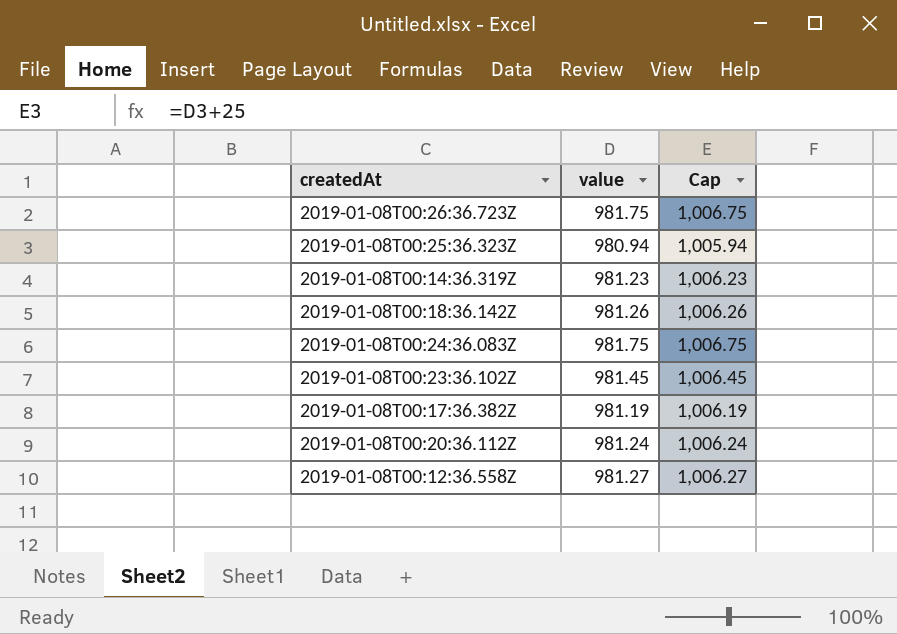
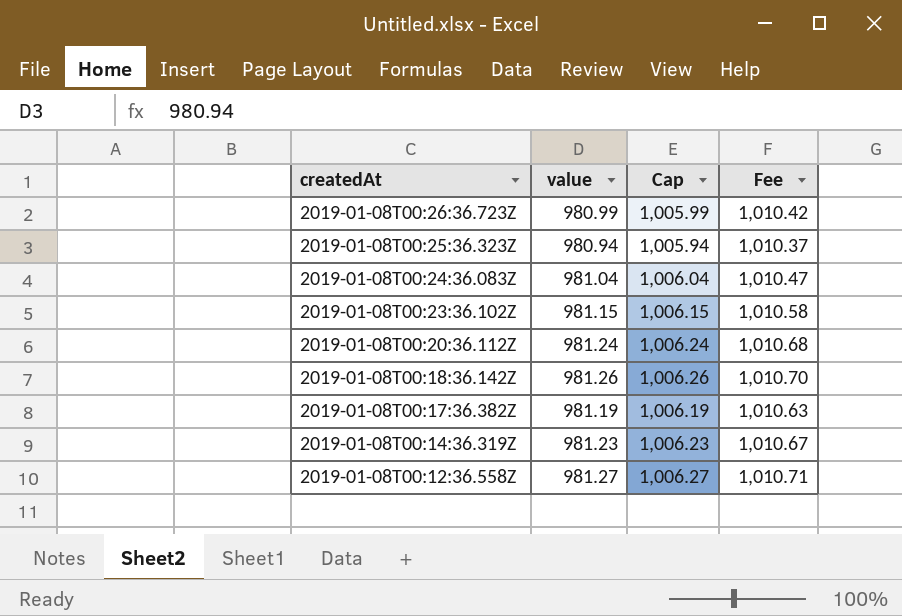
row order: none -> createdAt descending
column Fee | formula: none -> [value] * 1.03
2019-01-08T00:26:36.723Z | value: 981.75 -> 980.99
2019-01-08T00:26:36.723Z | Cap: 1,006.75 -> 1,005.99
2019-01-08T00:24:36.083Z | value: 981.75 -> 981.04
2019-01-08T00:24:36.083Z | Cap: 1,006.75 -> 1,006.04
2019-01-08T00:23:36.102Z | value: 981.45 -> 981.15
2019-01-08T00:23:36.102Z | Cap: 1,006.45 -> 1,006.15

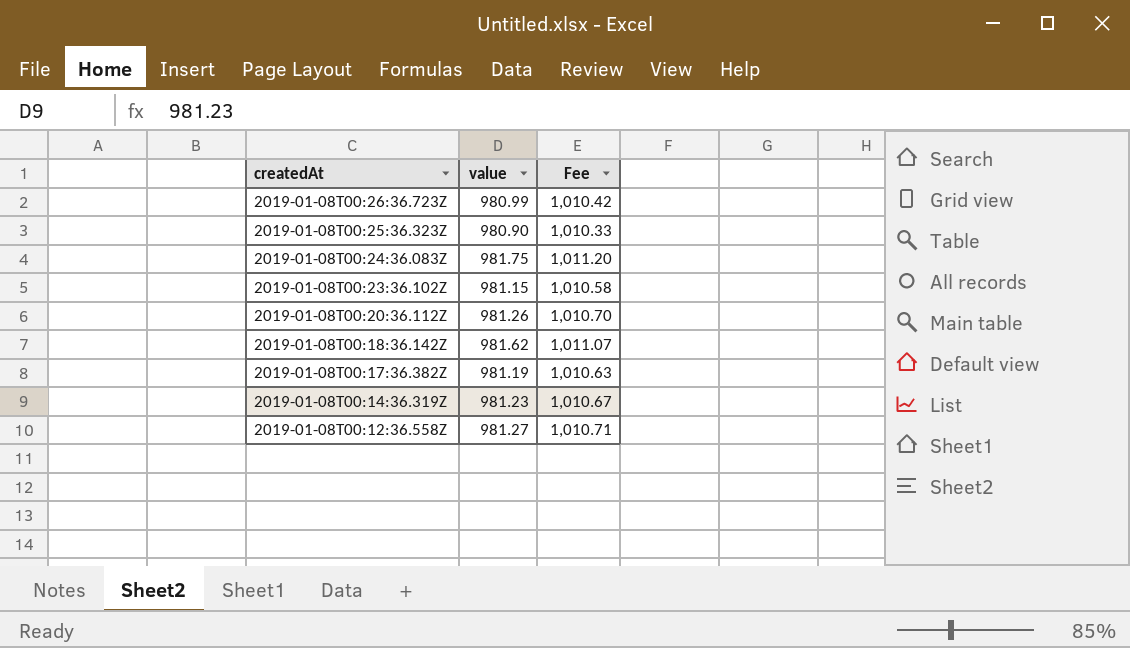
column Cap | formula: [value] + 25 -> none
2019-01-08T00:25:36.323Z | value: 980.94 -> 980.90
2019-01-08T00:25:36.323Z | Fee: 1,010.37 -> 1,010.33
2019-01-08T00:24:36.083Z | value: 981.04 -> 981.75
2019-01-08T00:24:36.083Z | Fee: 1,010.47 -> 1,011.20
2019-01-08T00:20:36.112Z | value: 981.24 -> 981.26
2019-01-08T00:20:36.112Z | Fee: 1,010.68 -> 1,010.70
2019-01-08T00:18:36.142Z | value: 981.26 -> 981.62
2019-01-08T00:18:36.142Z | Fee: 1,010.70 -> 1,011.07

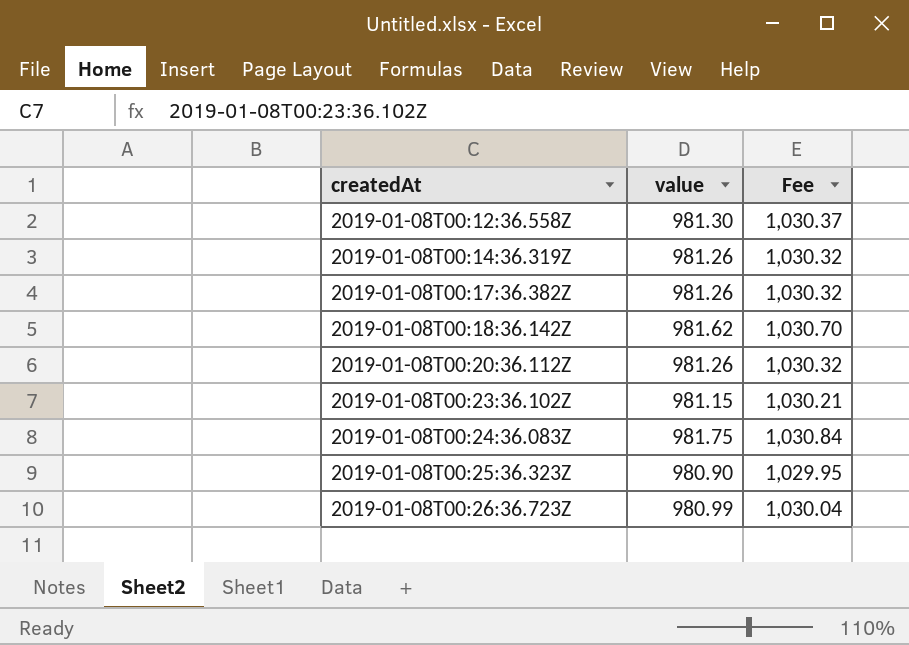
row order: createdAt descending -> createdAt ascending
column Fee | formula: [value] * 1.03 -> [value] * 1.05
2019-01-08T00:12:36.558Z | value: 981.27 -> 981.30
2019-01-08T00:14:36.319Z | value: 981.23 -> 981.26
2019-01-08T00:17:36.382Z | value: 981.19 -> 981.26

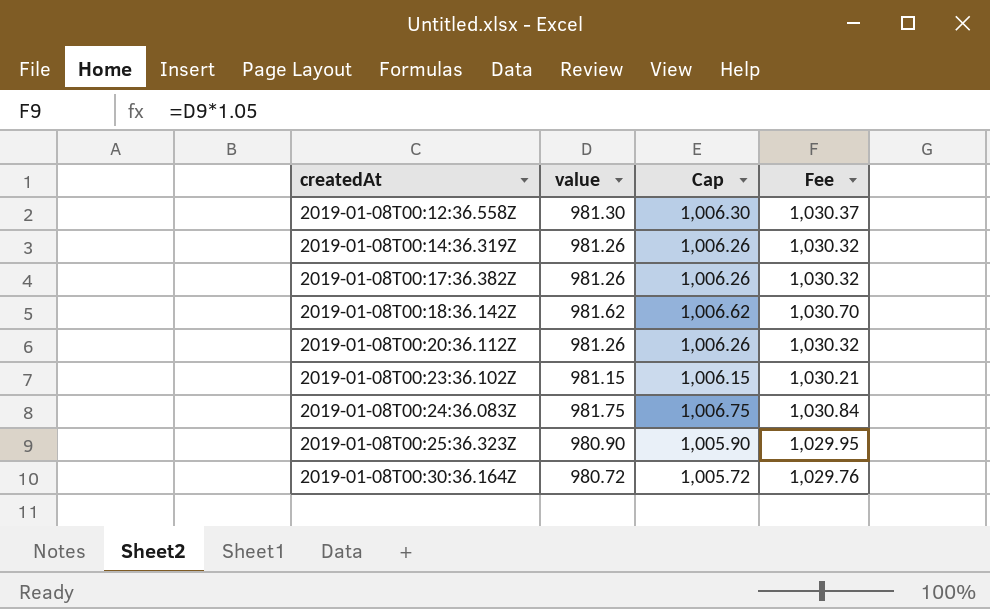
column Cap | formula: none -> [value] + 25
row 2019-01-08T00:26:36.723Z: 980.99 | 1,030.04 -> none
row 2019-01-08T00:30:36.164Z: none -> 980.72 | 1,005.72 | 1,029.76

